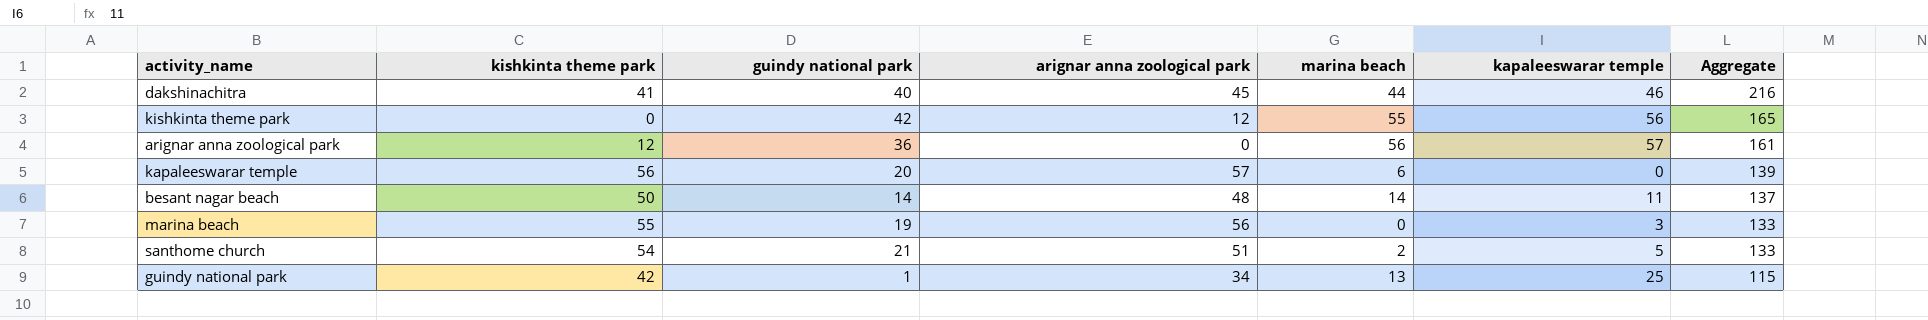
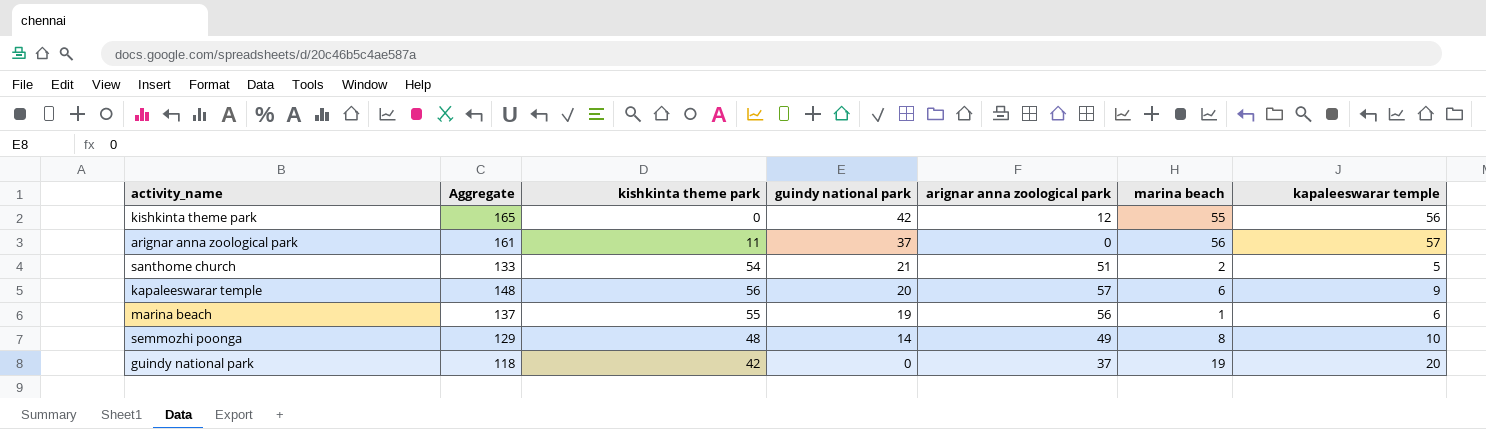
row order: Aggregate descending -> guindy national park descending
column Aggregate | position: 7 -> 2
row dakshinachitra: 41 | 40 | 45 | 44 | 46 | 216 -> none
row besant nagar beach: 50 | 14 | 48 | 14 | 11 | 137 -> none
arignar anna zoological park | kishkinta theme park: 12 -> 11
arignar anna zoological park | guindy national park: 36 -> 37
kapaleeswarar temple | Aggregate: 139 -> 148
kapaleeswarar temple | kapaleeswarar temple: 0 -> 9
marina beach | Aggregate: 133 -> 137
marina beach | marina beach: 0 -> 1
marina beach | kapaleeswarar temple: 3 -> 6
row semmozhi poonga: none -> 129 | 48 | 14 | 49 | 8 | 10
guindy national park | Aggregate: 115 -> 118
guindy national park | guindy national park: 1 -> 0
guindy national park | arignar anna zoological park: 34 -> 37
guindy national park | marina beach: 13 -> 19
guindy national park | kapaleeswarar temple: 25 -> 20

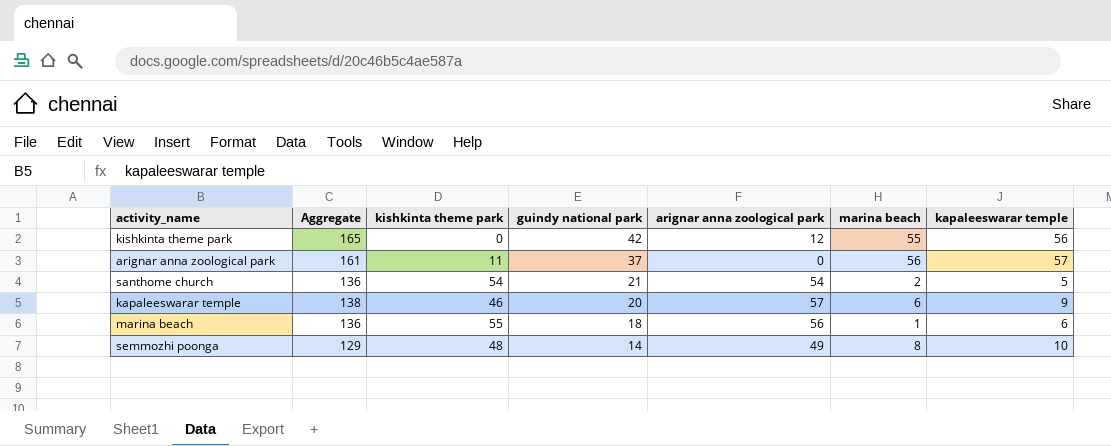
row guindy national park: 118 | 42 | 0 | 37 | 19 | 20 -> none
santhome church | Aggregate: 133 -> 136
santhome church | arignar anna zoological park: 51 -> 54
kapaleeswarar temple | Aggregate: 148 -> 138
kapaleeswarar temple | kishkinta theme park: 56 -> 46
marina beach | Aggregate: 137 -> 136
marina beach | guindy national park: 19 -> 18

